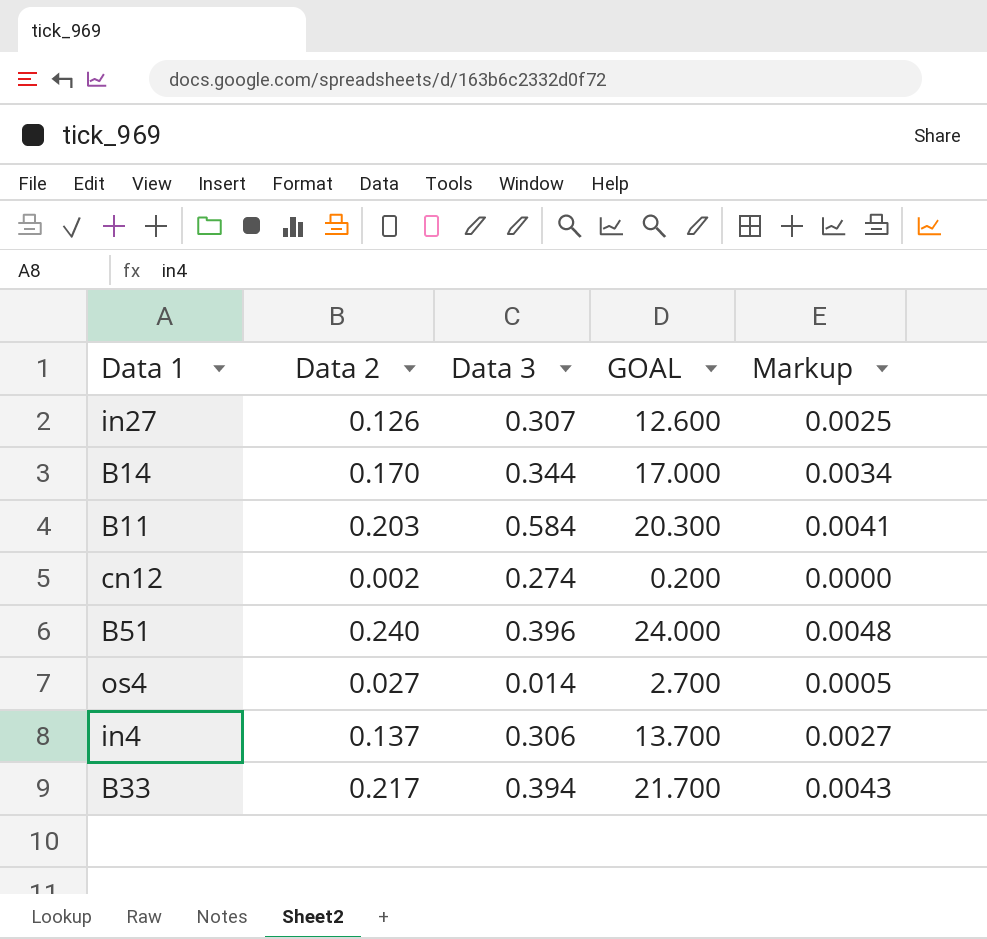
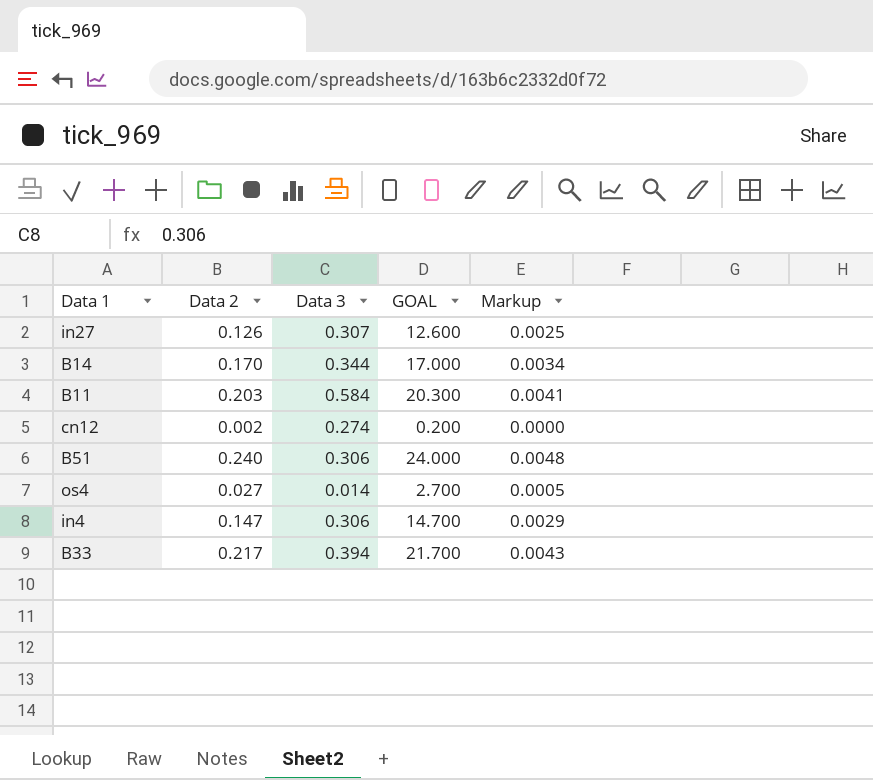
B51 | Data 3: 0.396 -> 0.306
in4 | Data 2: 0.137 -> 0.147
in4 | GOAL: 13.700 -> 14.700
in4 | Markup: 0.0027 -> 0.0029

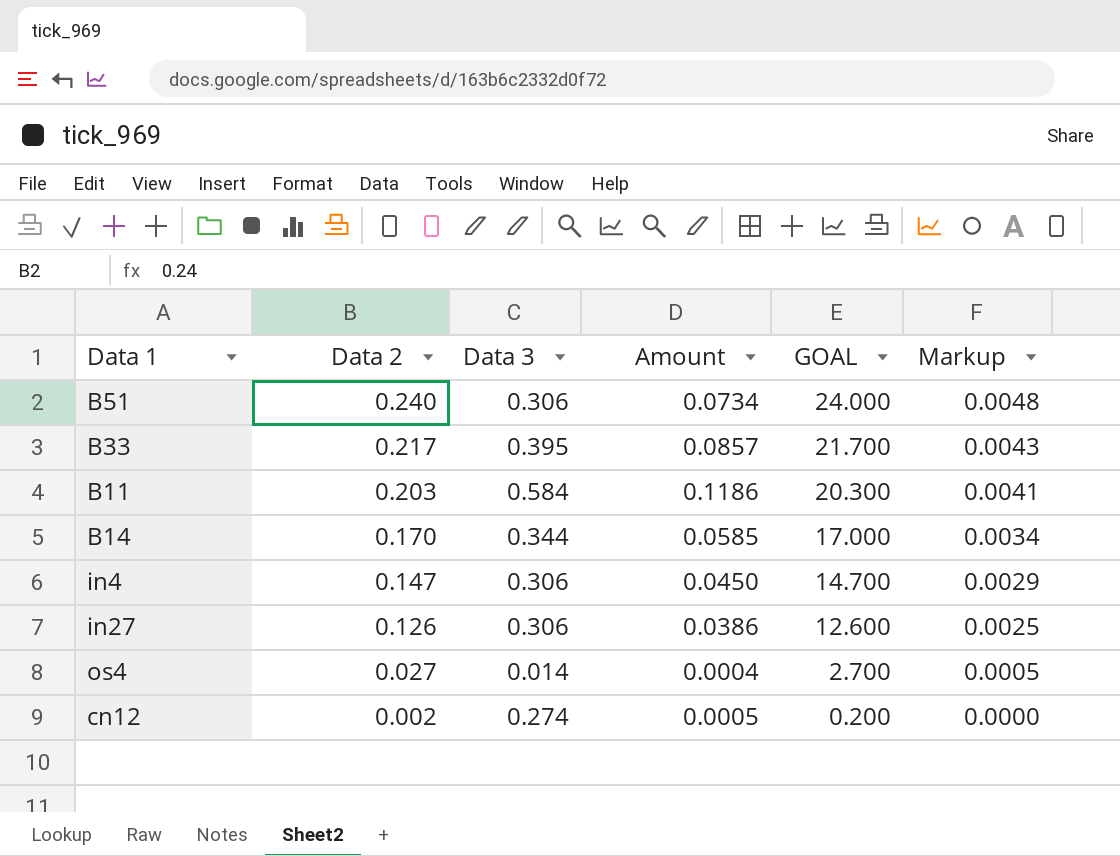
row order: none -> Data 2 descending
column Amount | formula: none -> [Data 2] * [Data 3]
B33 | Data 3: 0.394 -> 0.395
in27 | Data 3: 0.307 -> 0.306

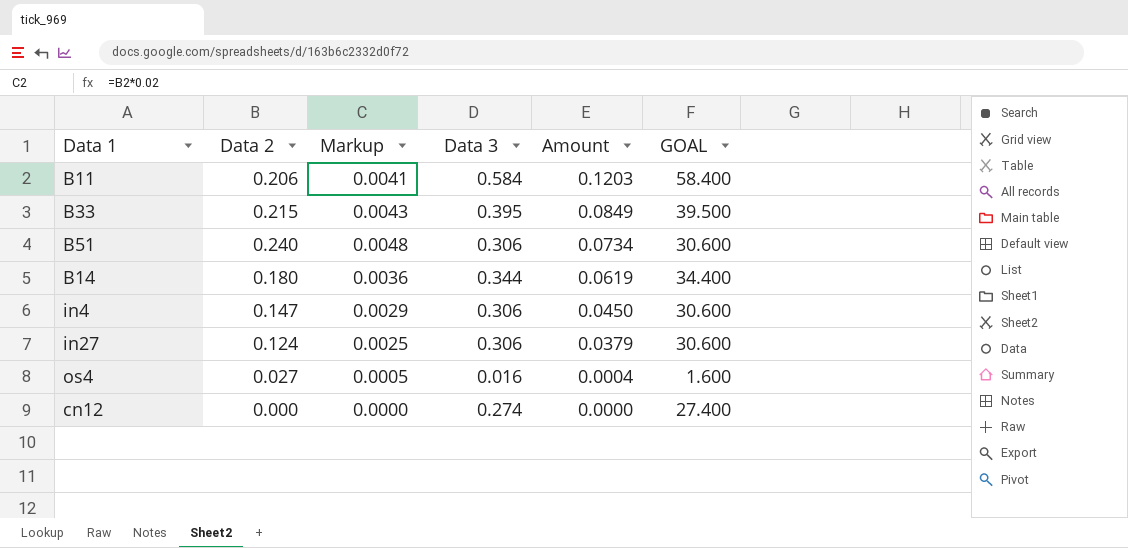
row order: Data 2 descending -> Amount descending
column Markup | position: 6 -> 3
column GOAL | formula: [Data 2] * 100 -> [Data 3] * 100
B11 | Data 2: 0.203 -> 0.206
B11 | Amount: 0.1186 -> 0.1203
B33 | Data 2: 0.217 -> 0.215
B33 | Amount: 0.0857 -> 0.0849
B14 | Data 2: 0.170 -> 0.180
B14 | Markup: 0.0034 -> 0.0036
B14 | Amount: 0.0585 -> 0.0619
in27 | Data 2: 0.126 -> 0.124
in27 | Amount: 0.0386 -> 0.0379
os4 | Data 3: 0.014 -> 0.016
cn12 | Data 2: 0.002 -> 0.000
cn12 | Amount: 0.0005 -> 0.0000

